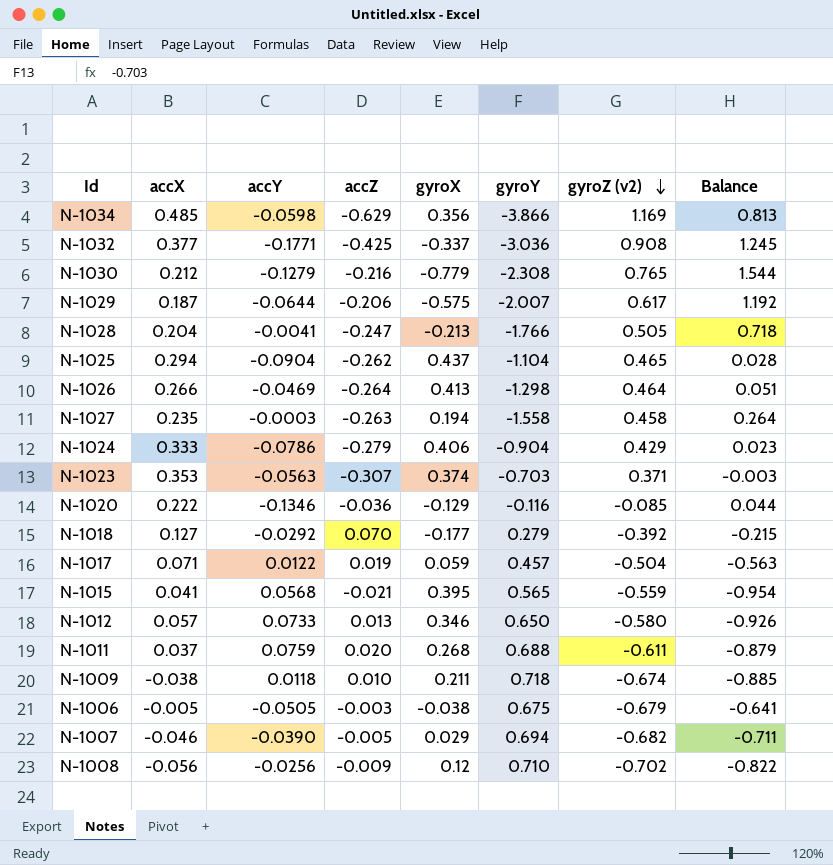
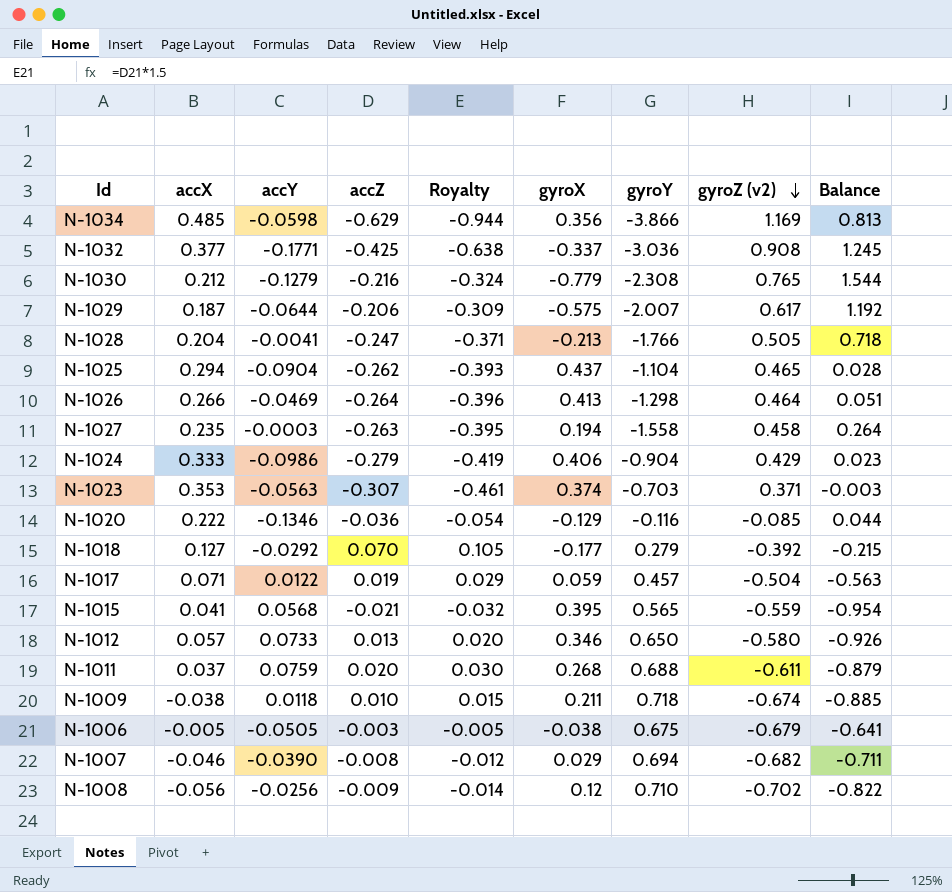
column Royalty | formula: none -> [accZ] * 1.5
N-1024 | accY: -0.0786 -> -0.0986
N-1007 | accZ: -0.005 -> -0.008

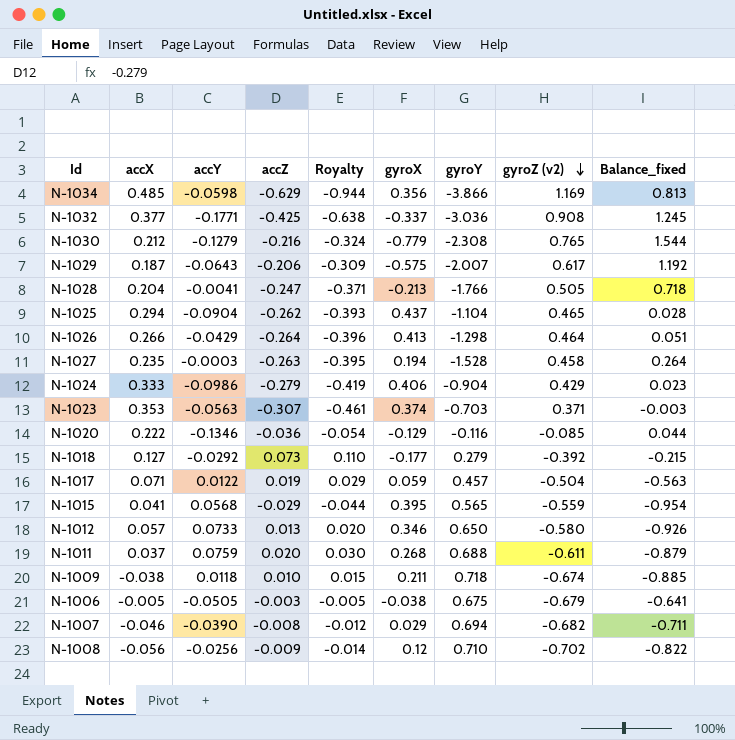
column name: Balance -> Balance_fixed
N-1029 | accY: -0.0644 -> -0.0643
N-1026 | accY: -0.0469 -> -0.0429
N-1027 | gyroY: -1.558 -> -1.528
N-1018 | accZ: 0.070 -> 0.073
N-1018 | Royalty: 0.105 -> 0.110
N-1015 | accZ: -0.021 -> -0.029
N-1015 | Royalty: -0.032 -> -0.044

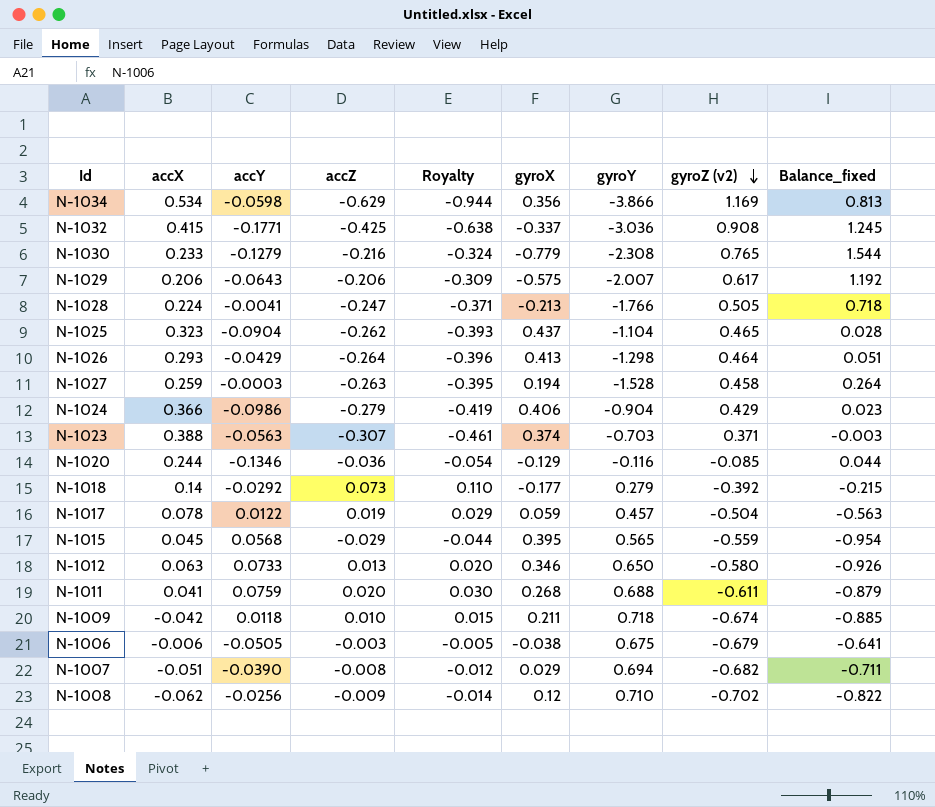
N-1034 | accX: 0.485 -> 0.534
N-1032 | accX: 0.377 -> 0.415
N-1030 | accX: 0.212 -> 0.233
N-1029 | accX: 0.187 -> 0.206
N-1028 | accX: 0.204 -> 0.224
N-1025 | accX: 0.294 -> 0.323
N-1026 | accX: 0.266 -> 0.293
N-1027 | accX: 0.235 -> 0.259
N-1024 | accX: 0.333 -> 0.366
N-1023 | accX: 0.353 -> 0.388
N-1020 | accX: 0.222 -> 0.244
N-1018 | accX: 0.127 -> 0.14
N-1017 | accX: 0.071 -> 0.078
N-1015 | accX: 0.041 -> 0.045
N-1012 | accX: 0.057 -> 0.063
N-1011 | accX: 0.037 -> 0.041
N-1009 | accX: -0.038 -> -0.042
N-1006 | accX: -0.005 -> -0.006
N-1007 | accX: -0.046 -> -0.051
N-1008 | accX: -0.056 -> -0.062

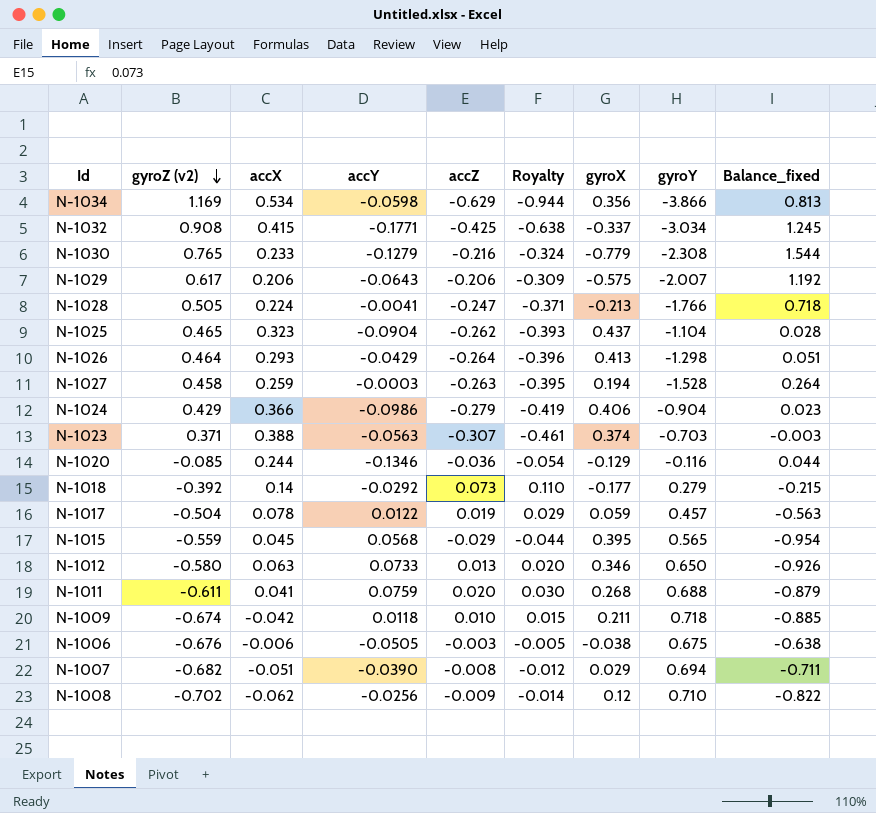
column gyroZ (v2) | position: 8 -> 2
N-1032 | gyroY: -3.036 -> -3.034
N-1006 | gyroZ (v2): -0.679 -> -0.676
N-1006 | Balance_fixed: -0.641 -> -0.638

